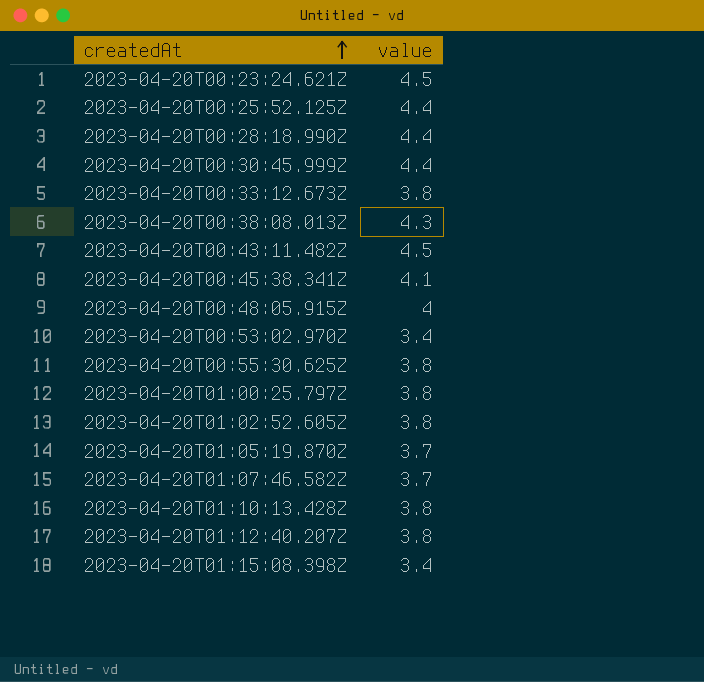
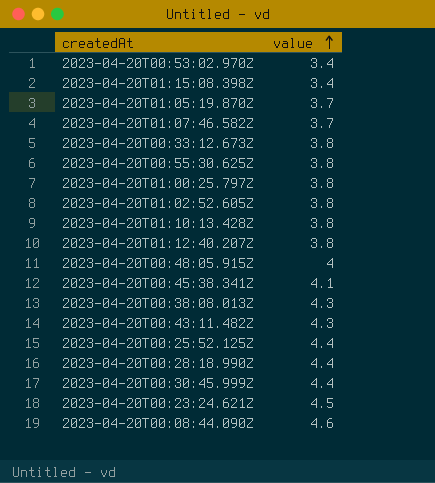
row order: createdAt ascending -> value ascending
2023-04-20T00:43:11.482Z | value: 4.5 -> 4.3
row 2023-04-20T00:08:44.090Z: none -> 4.6

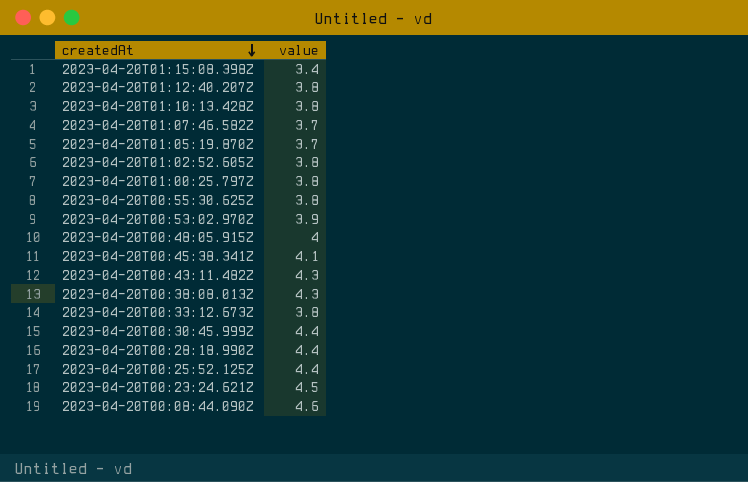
row order: value ascending -> createdAt descending
2023-04-20T00:53:02.970Z | value: 3.4 -> 3.9

